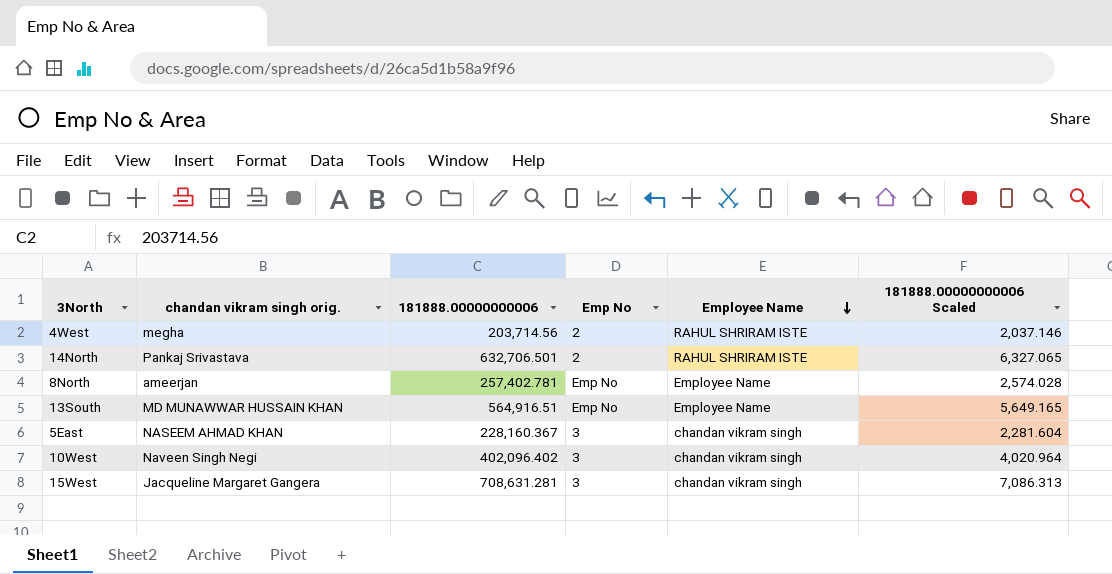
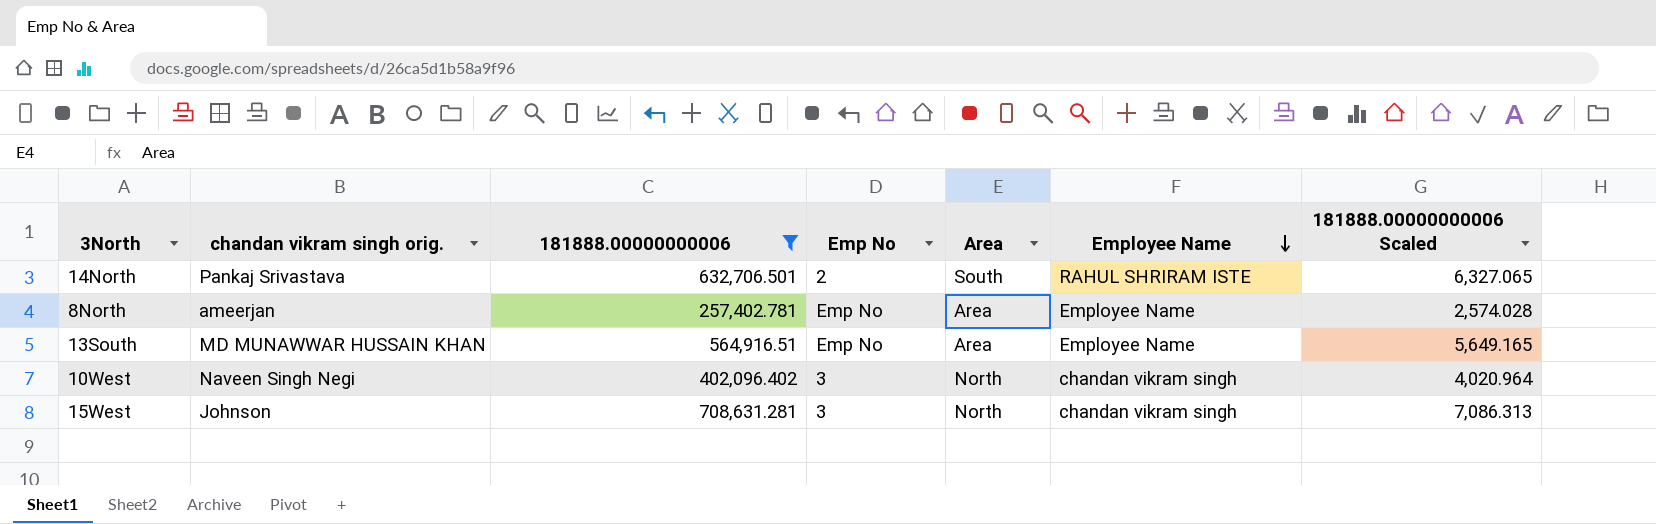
filter: none -> 181888.00000000006 >= 257,402.781
column Area | position: none -> 5
15West | chandan vikram singh orig.: Jacqueline Margaret Gangera -> Johnson

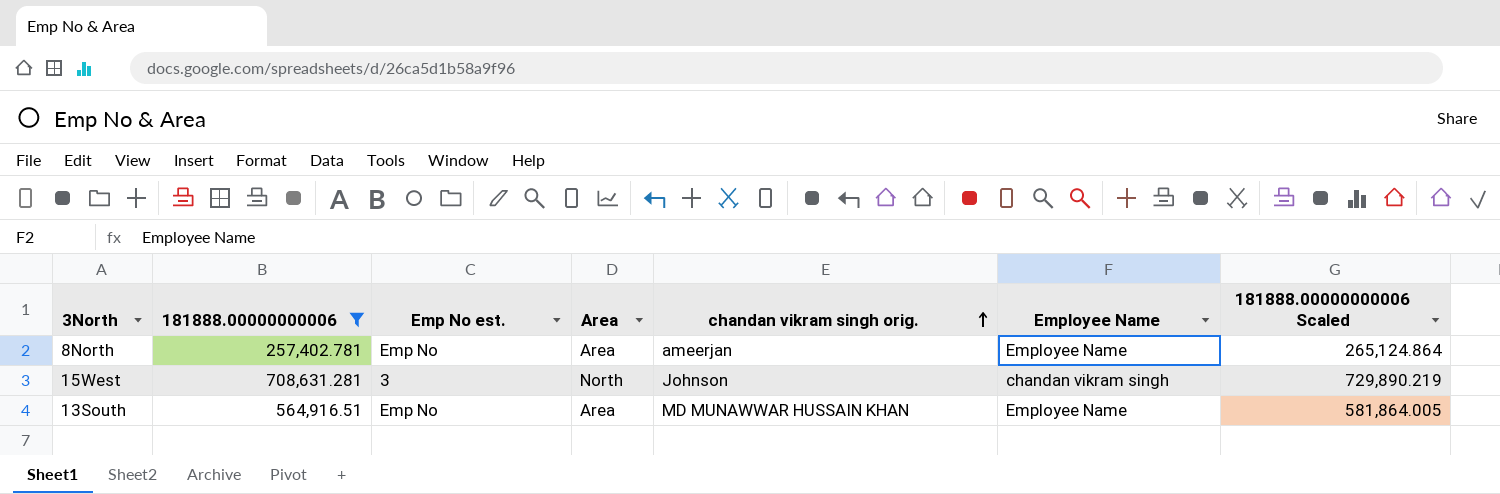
row order: Employee Name descending -> chandan vikram singh orig. ascending
column name: Emp No -> Emp No est.
column chandan vikram singh orig. | position: 2 -> 5
column 181888.00000000006 Scaled | formula: [181888.00000000006] * 0.01 -> [181888.00000000006] * 1.03
row 14North: Pankaj Srivastava | 632,706.501 | 2 | South | RAHUL SHRIRAM ISTE | 6,327.065 -> none
row 10West: Naveen Singh Negi | 402,096.402 | 3 | North | chandan vikram singh | 4,020.964 -> none

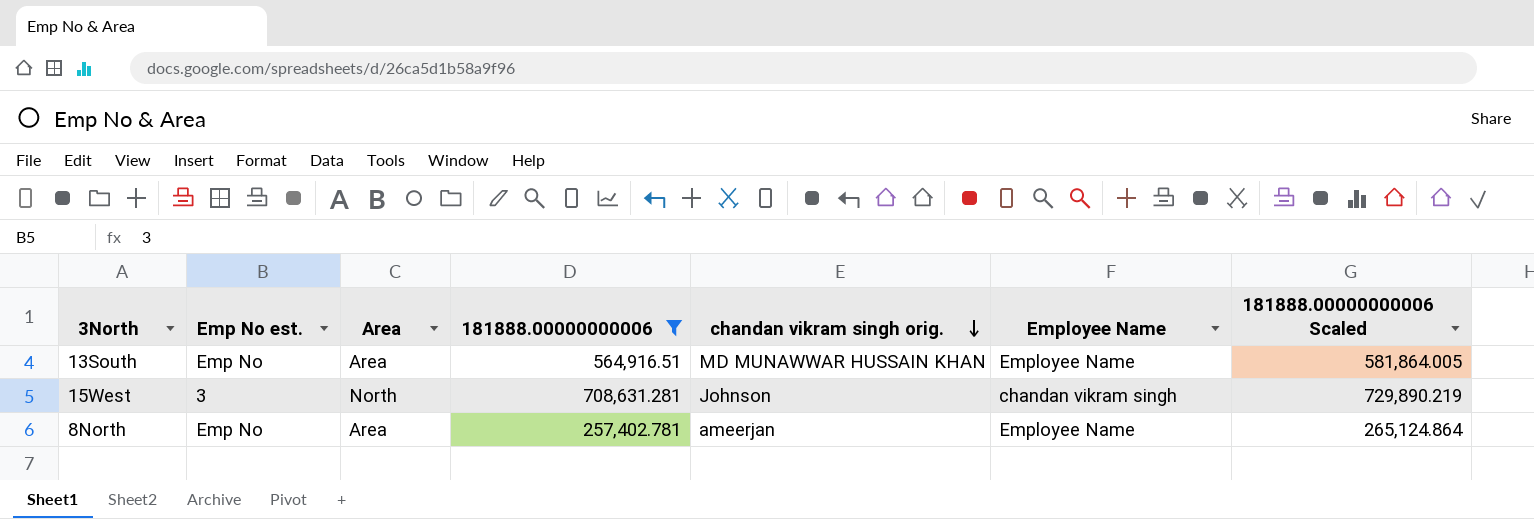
row order: chandan vikram singh orig. ascending -> chandan vikram singh orig. descending
column 181888.00000000006 | position: 2 -> 4

